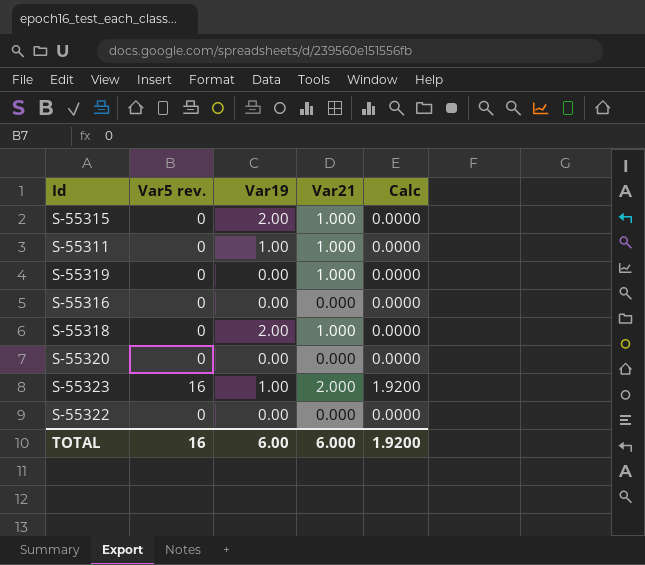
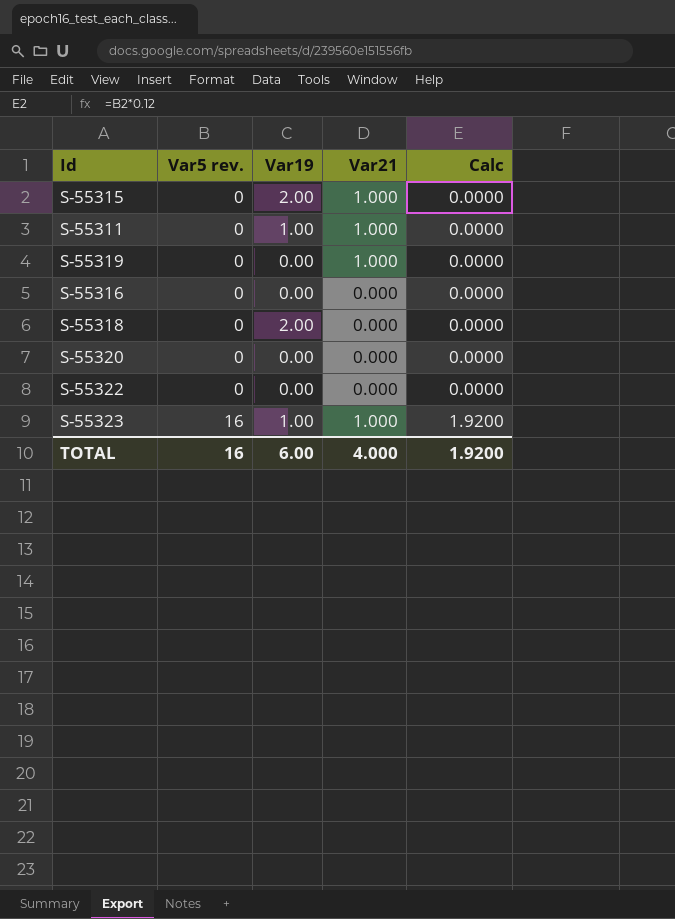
row order: none -> Var5 rev. ascending
S-55318 | Var21: 1.000 -> 0.000
S-55323 | Var21: 2.000 -> 1.000
TOTAL | Var21: 6.000 -> 4.000

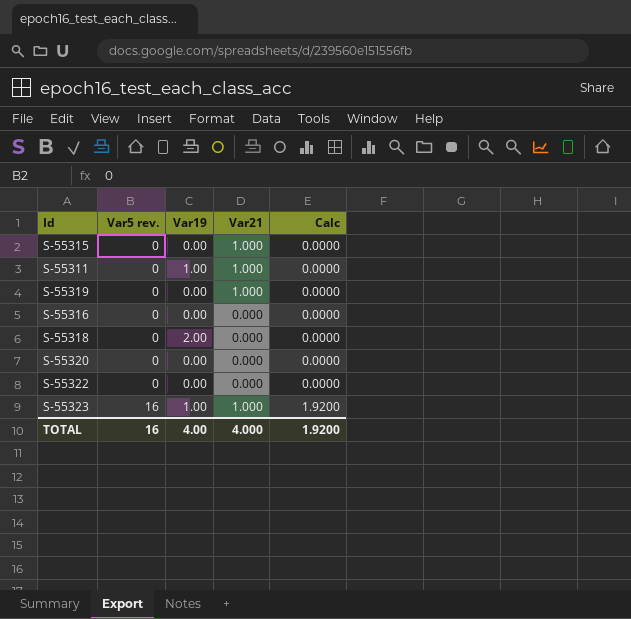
S-55315 | Var19: 2.00 -> 0.00
TOTAL | Var19: 6.00 -> 4.00

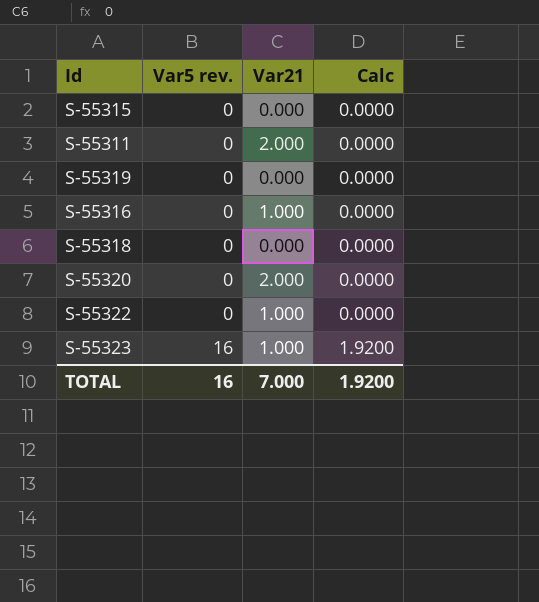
column Var19 | position: 3 -> none
S-55315 | Var21: 1.000 -> 0.000
S-55311 | Var21: 1.000 -> 2.000
S-55319 | Var21: 1.000 -> 0.000
S-55316 | Var21: 0.000 -> 1.000
S-55320 | Var21: 0.000 -> 2.000
S-55322 | Var21: 0.000 -> 1.000
TOTAL | Var21: 4.000 -> 7.000

